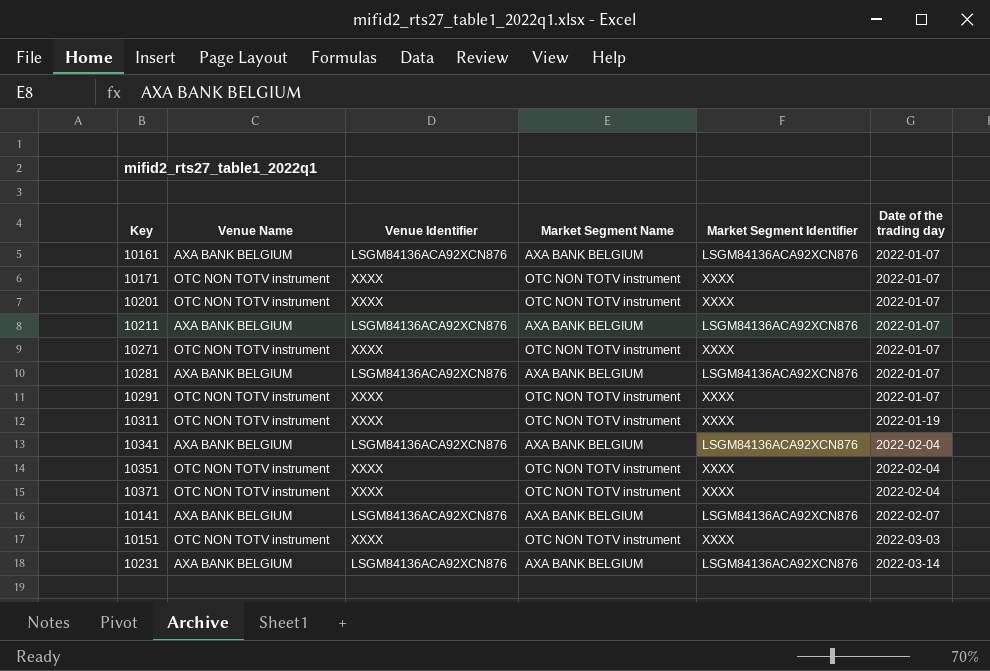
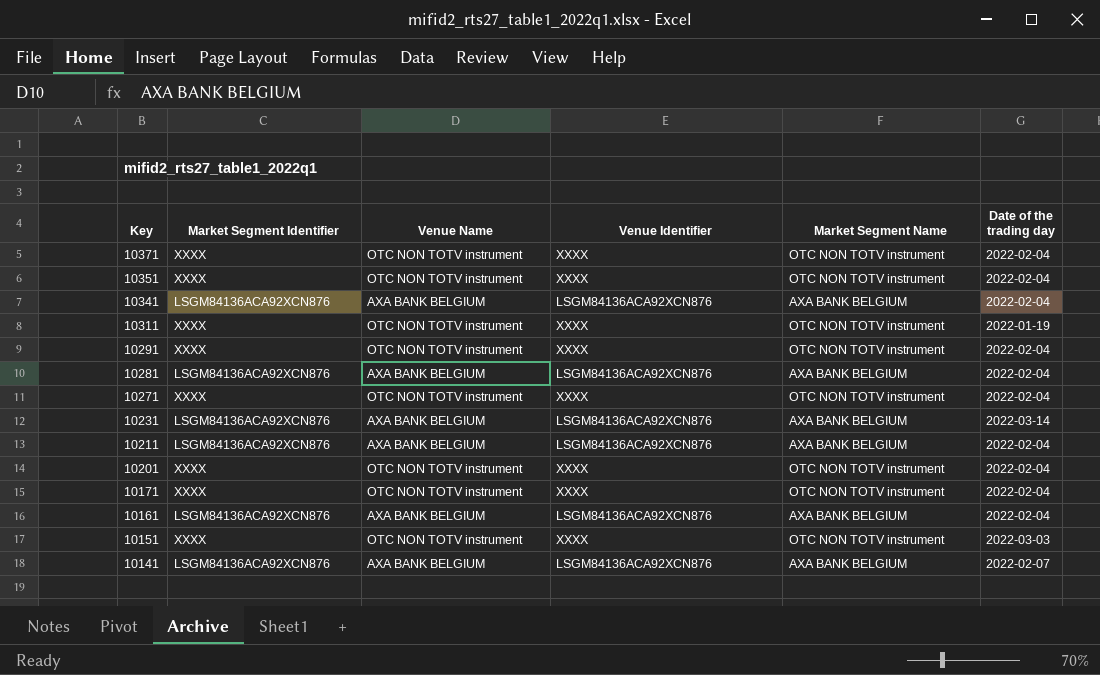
row order: Date of the trading day ascending -> Key descending
column Market Segment Identifier | position: 5 -> 2
10291 | Date of the trading day: 2022-01-07 -> 2022-02-04
10281 | Date of the trading day: 2022-01-07 -> 2022-02-04
10271 | Date of the trading day: 2022-01-07 -> 2022-02-04
10211 | Date of the trading day: 2022-01-07 -> 2022-02-04
10201 | Date of the trading day: 2022-01-07 -> 2022-02-04
10171 | Date of the trading day: 2022-01-07 -> 2022-02-04
10161 | Date of the trading day: 2022-01-07 -> 2022-02-04

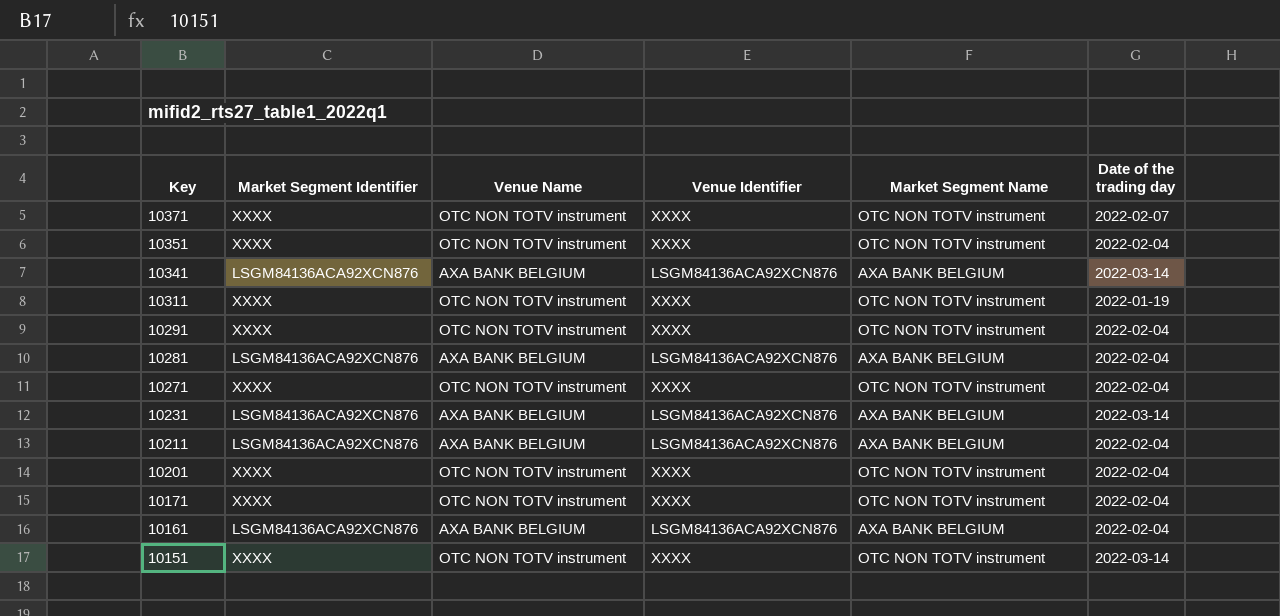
row 10141: LSGM84136ACA92XCN876 | AXA BANK BELGIUM | LSGM84136ACA92XCN876 | AXA BANK BELGIUM | 2022-02-07 -> none
10371 | Date of the trading day: 2022-02-04 -> 2022-02-07
10341 | Date of the trading day: 2022-02-04 -> 2022-03-14
10151 | Date of the trading day: 2022-03-03 -> 2022-03-14

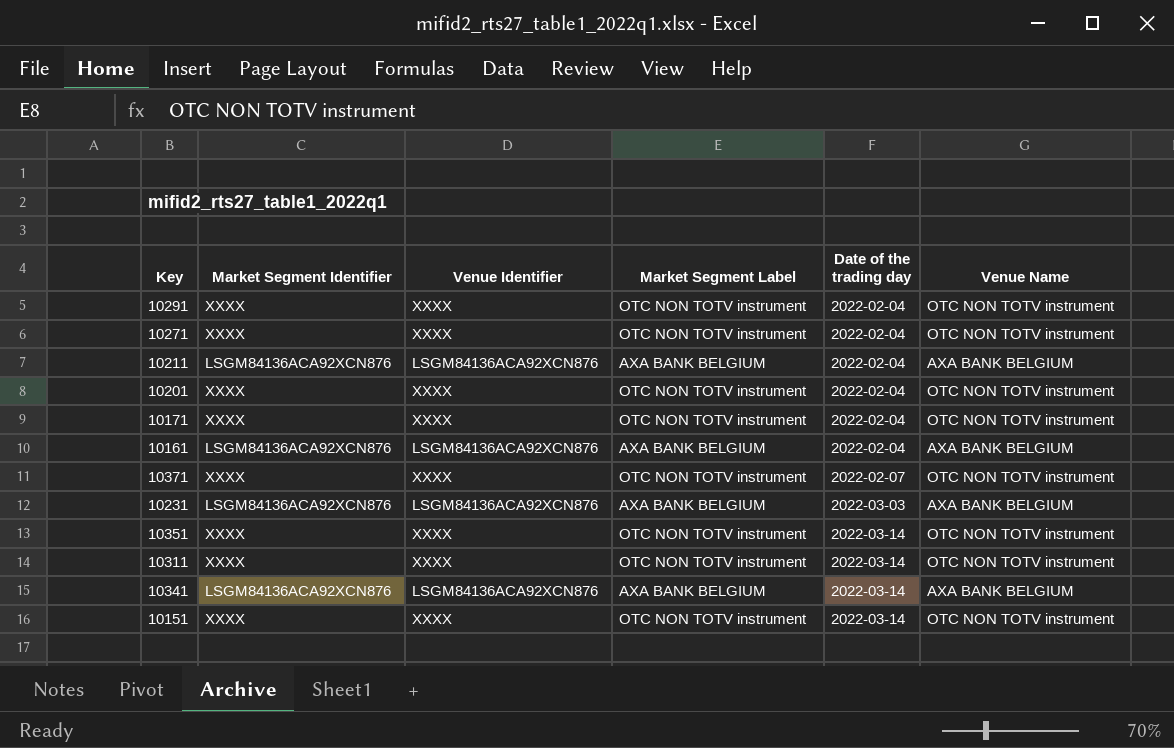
row order: Key descending -> Date of the trading day ascending
column name: Market Segment Name -> Market Segment Label
column Venue Name | position: 3 -> 6
row 10281: LSGM84136ACA92XCN876 | AXA BANK BELGIUM | LSGM84136ACA92XCN876 | AXA BANK BELGIUM | 2022-02-04 -> none
10231 | Date of the trading day: 2022-03-14 -> 2022-03-03
10351 | Date of the trading day: 2022-02-04 -> 2022-03-14
10311 | Date of the trading day: 2022-01-19 -> 2022-03-14

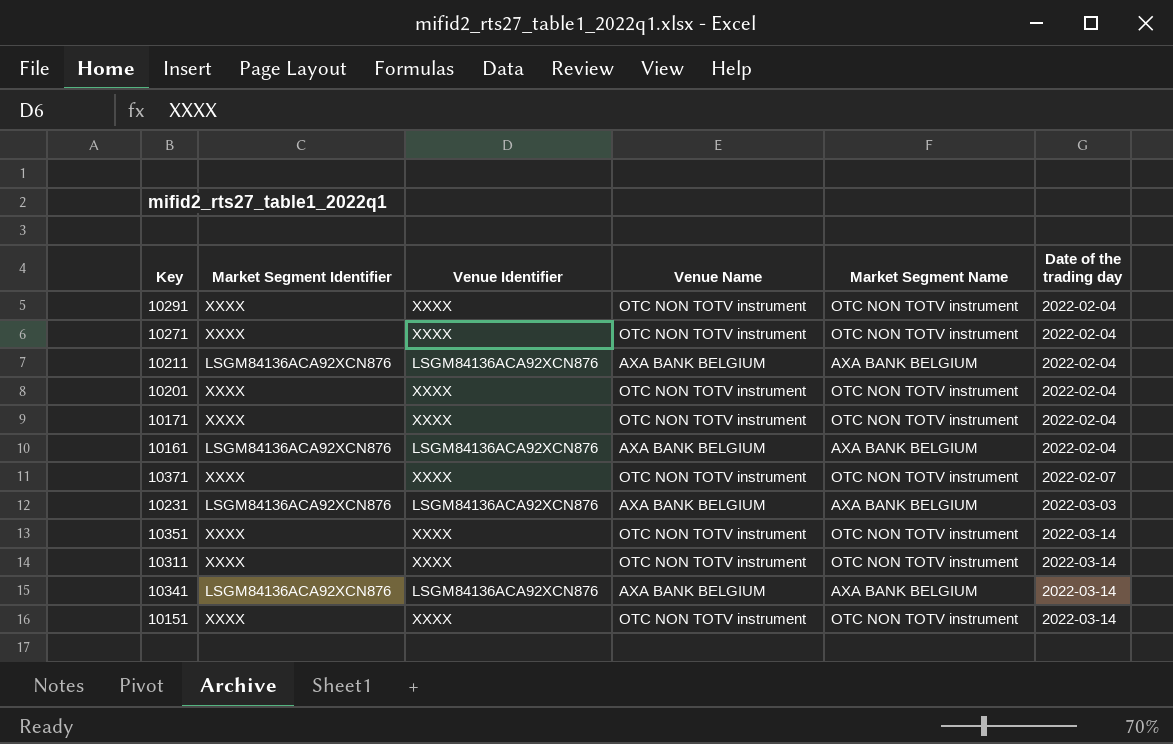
column Venue Name | position: 6 -> 4
column name: Market Segment Label -> Market Segment Name

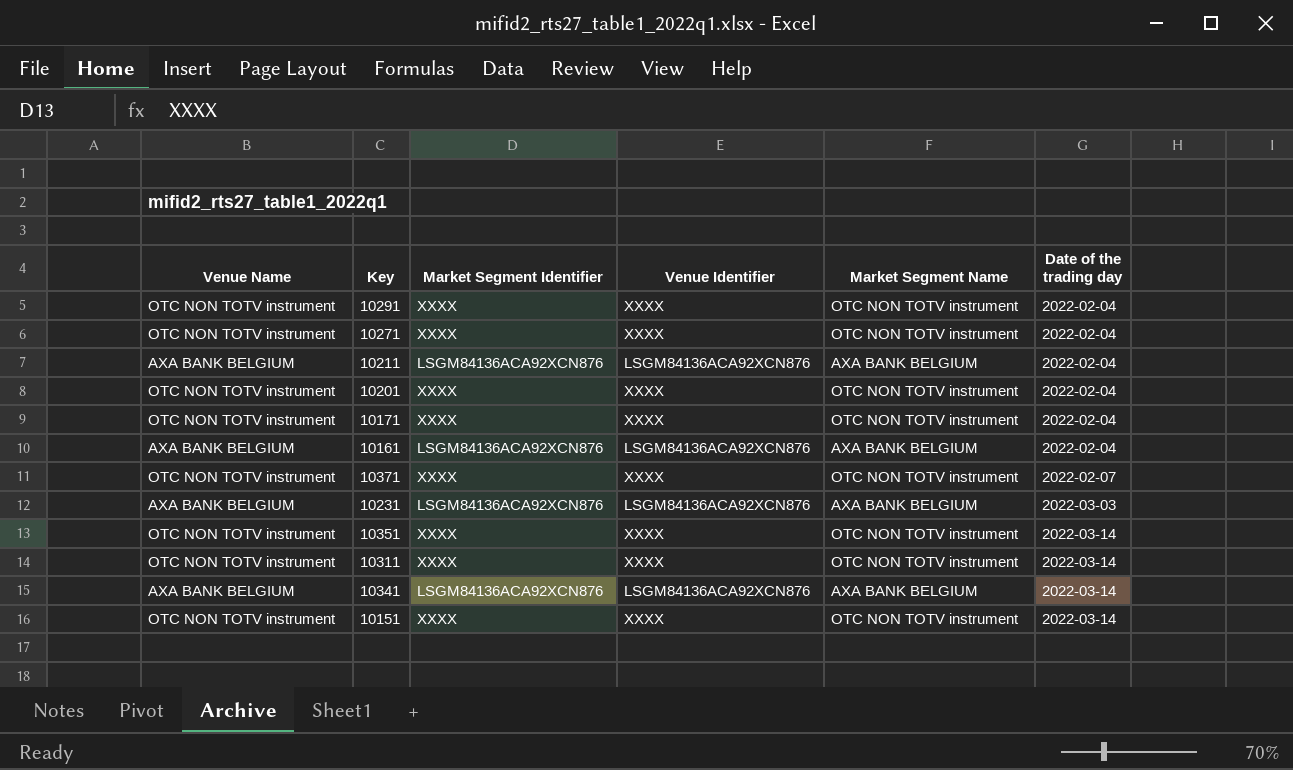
column Venue Name | position: 4 -> 1

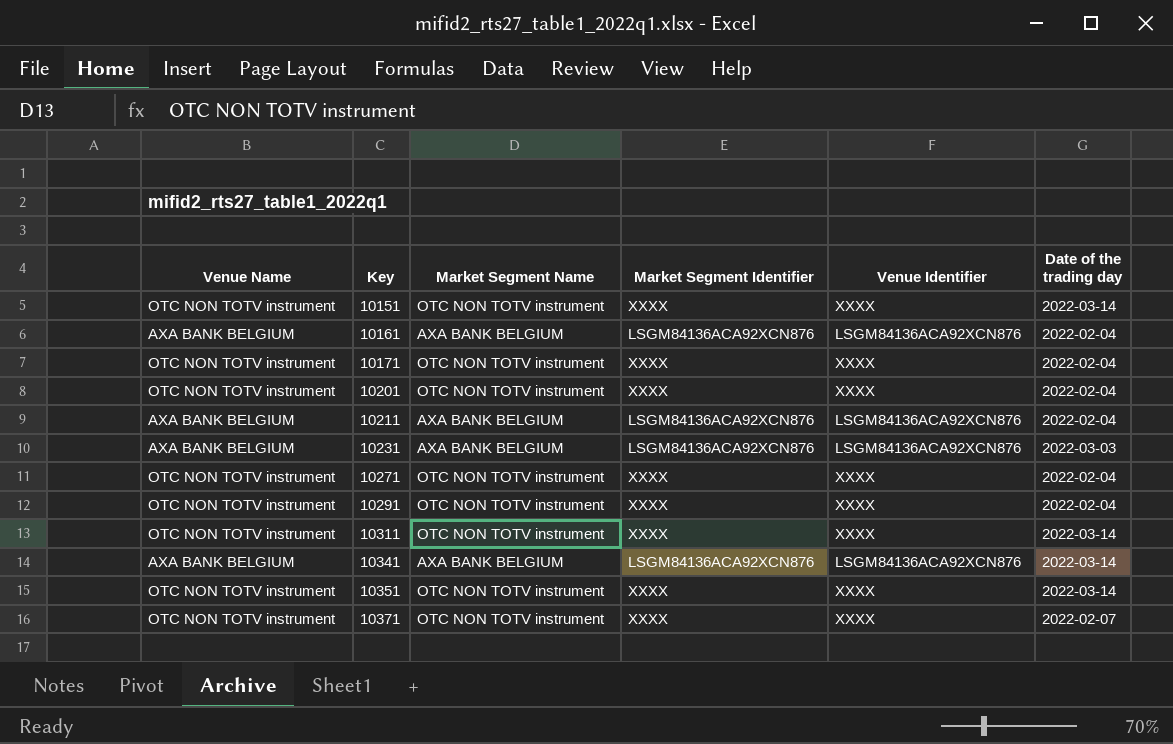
row order: Date of the trading day ascending -> Key ascending
column Market Segment Name | position: 5 -> 3

